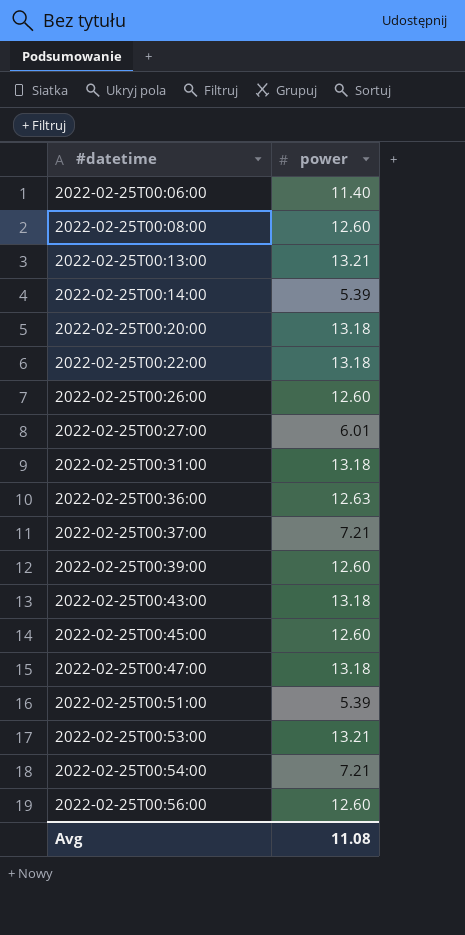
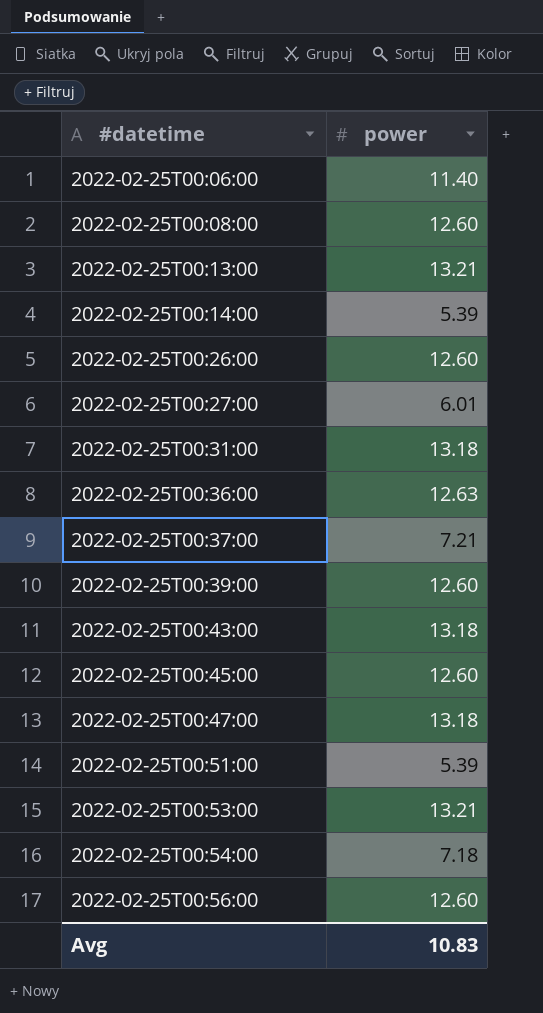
row 2022-02-25T00:20:00: 13.18 -> none
row 2022-02-25T00:22:00: 13.18 -> none
2022-02-25T00:54:00 | power: 7.21 -> 7.18
Avg | power: 11.08 -> 10.83

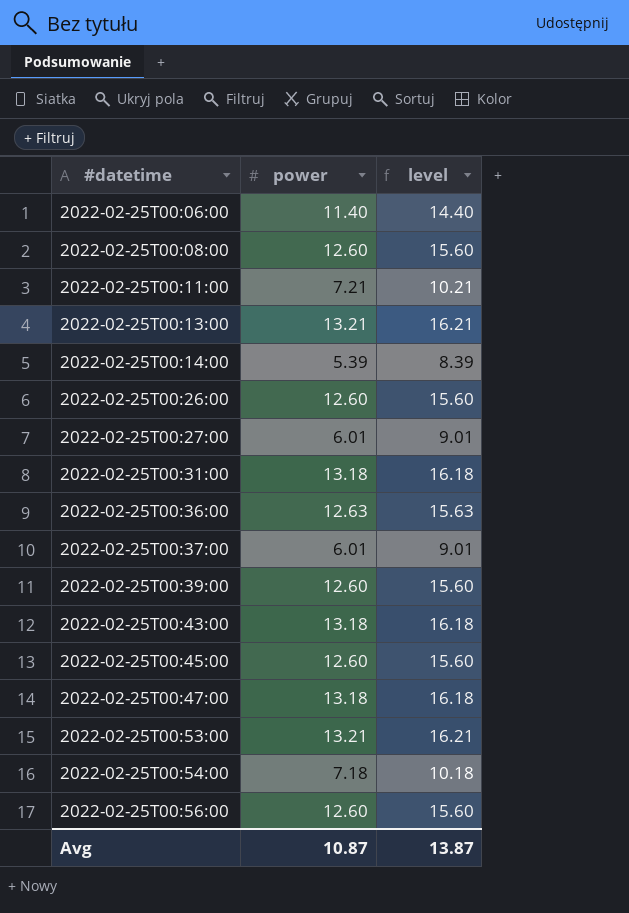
column level | formula: none -> [power] + 3
row 2022-02-25T00:51:00: 5.39 -> none
row 2022-02-25T00:11:00: none -> 7.21 | 10.21
2022-02-25T00:37:00 | power: 7.21 -> 6.01
Avg | power: 10.83 -> 10.87

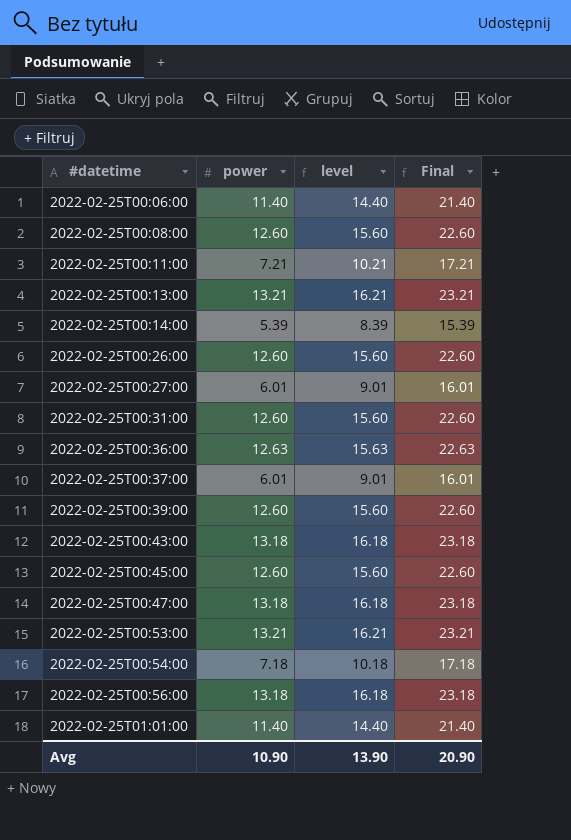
column Final | formula: none -> [power] + 10
2022-02-25T00:31:00 | power: 13.18 -> 12.60
2022-02-25T00:31:00 | level: 16.18 -> 15.60
2022-02-25T00:56:00 | power: 12.60 -> 13.18
2022-02-25T00:56:00 | level: 15.60 -> 16.18
row 2022-02-25T01:01:00: none -> 11.40 | 14.40 | 21.40
Avg | power: 10.87 -> 10.90
Avg | level: 13.87 -> 13.90

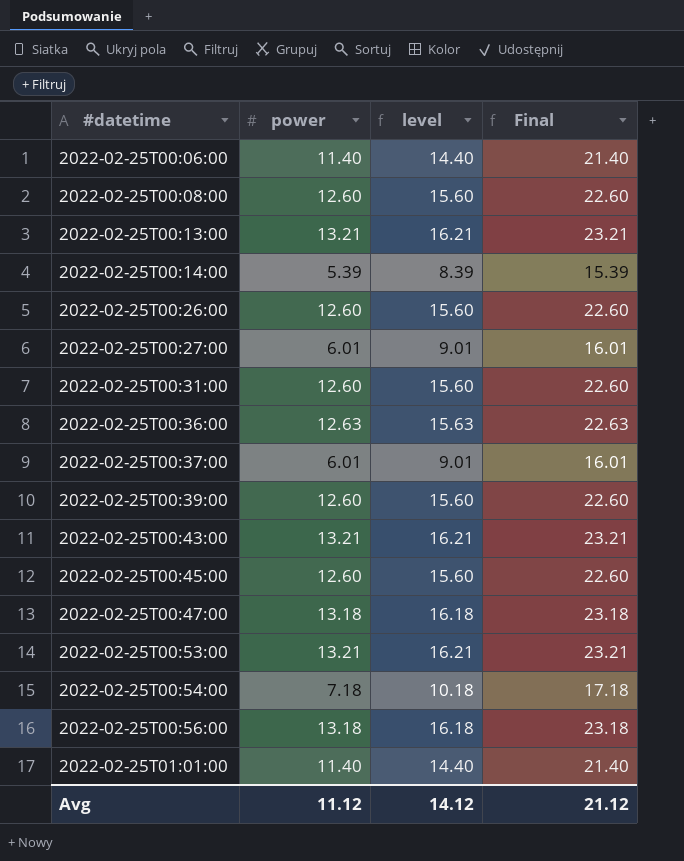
row 2022-02-25T00:11:00: 7.21 | 10.21 | 17.21 -> none
2022-02-25T00:43:00 | power: 13.18 -> 13.21
2022-02-25T00:43:00 | level: 16.18 -> 16.21
2022-02-25T00:43:00 | Final: 23.18 -> 23.21
Avg | power: 10.90 -> 11.12
Avg | level: 13.90 -> 14.12
Avg | Final: 20.90 -> 21.12

